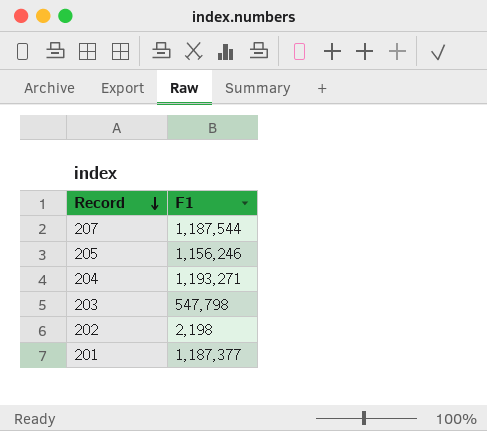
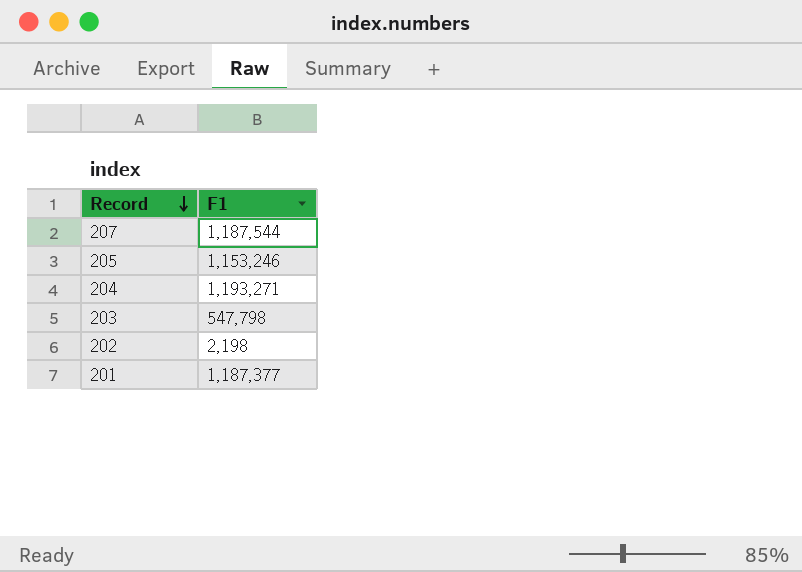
205 | F1: 1,156,246 -> 1,153,246

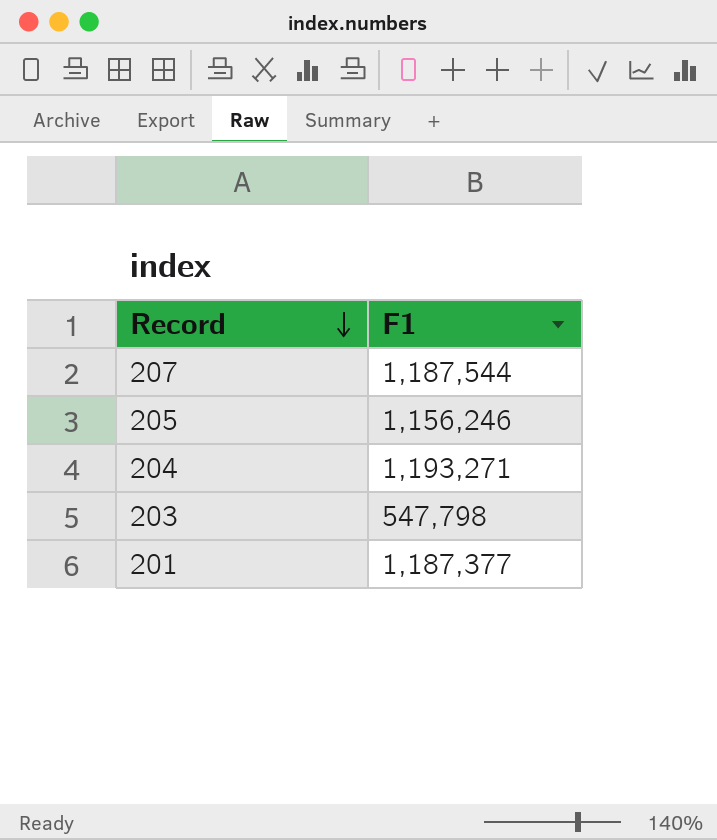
row 202: 2,198 -> none
205 | F1: 1,153,246 -> 1,156,246

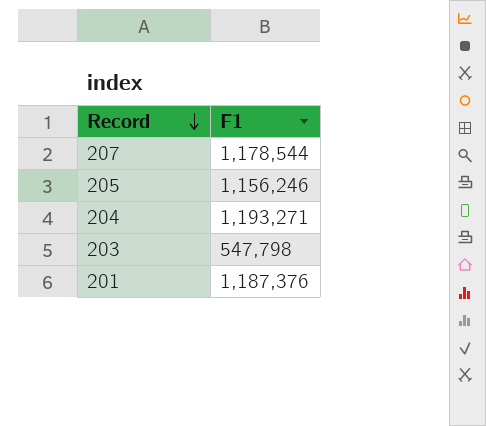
207 | F1: 1,187,544 -> 1,178,544
201 | F1: 1,187,377 -> 1,187,376

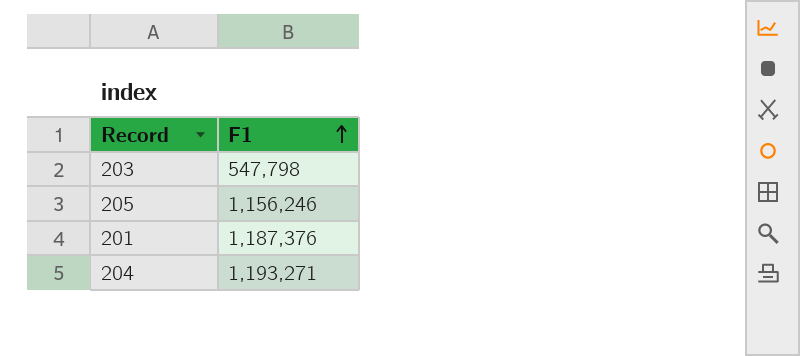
row order: Record descending -> F1 ascending
row 207: 1,178,544 -> none

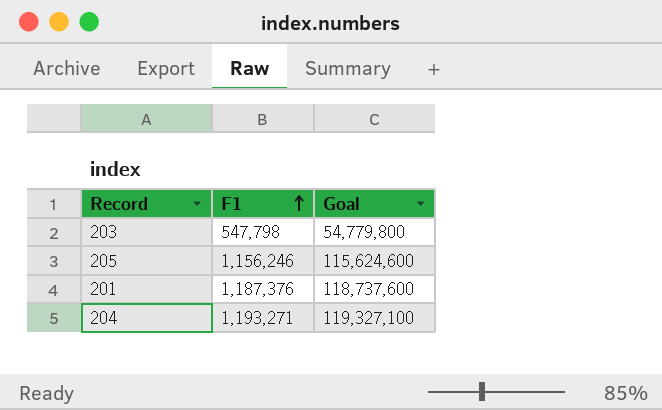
column Goal | formula: none -> [F1] * 100

